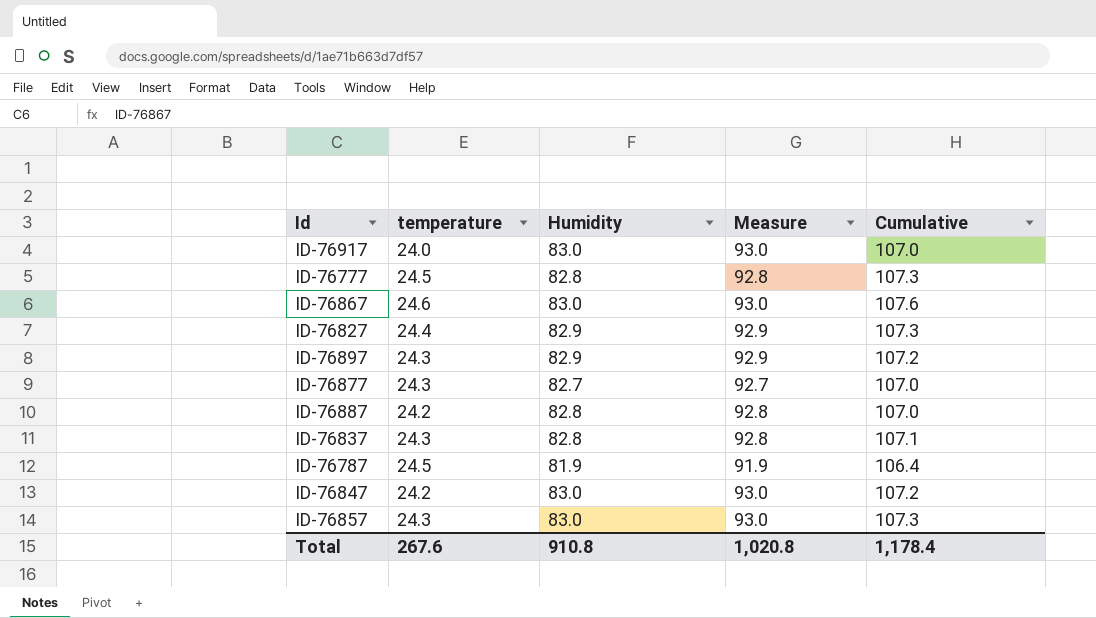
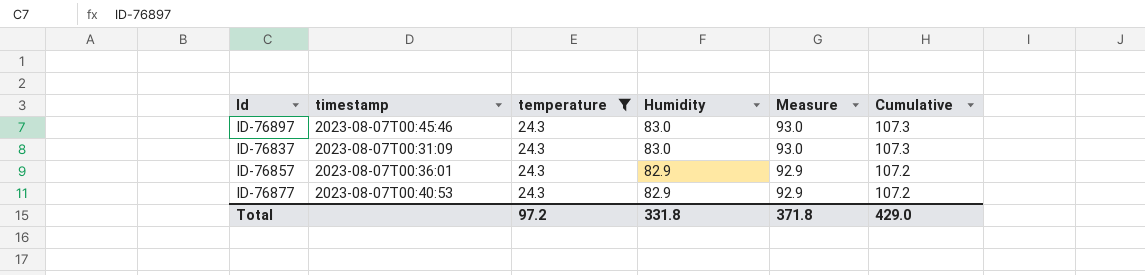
filter: none -> temperature = 24.3
row order: none -> Humidity descending
column timestamp | position: none -> 2
ID-76897 | Humidity: 82.9 -> 83.0
ID-76897 | Measure: 92.9 -> 93.0
ID-76897 | Cumulative: 107.2 -> 107.3
ID-76837 | Humidity: 82.8 -> 83.0
ID-76837 | Measure: 92.8 -> 93.0
ID-76837 | Cumulative: 107.1 -> 107.3
ID-76857 | Humidity: 83.0 -> 82.9
ID-76857 | Measure: 93.0 -> 92.9
ID-76857 | Cumulative: 107.3 -> 107.2
ID-76877 | Humidity: 82.7 -> 82.9
ID-76877 | Measure: 92.7 -> 92.9
ID-76877 | Cumulative: 107.0 -> 107.2
Total | temperature: 267.6 -> 97.2
Total | Humidity: 910.8 -> 331.8
Total | Measure: 1,020.8 -> 371.8
Total | Cumulative: 1,178.4 -> 429.0

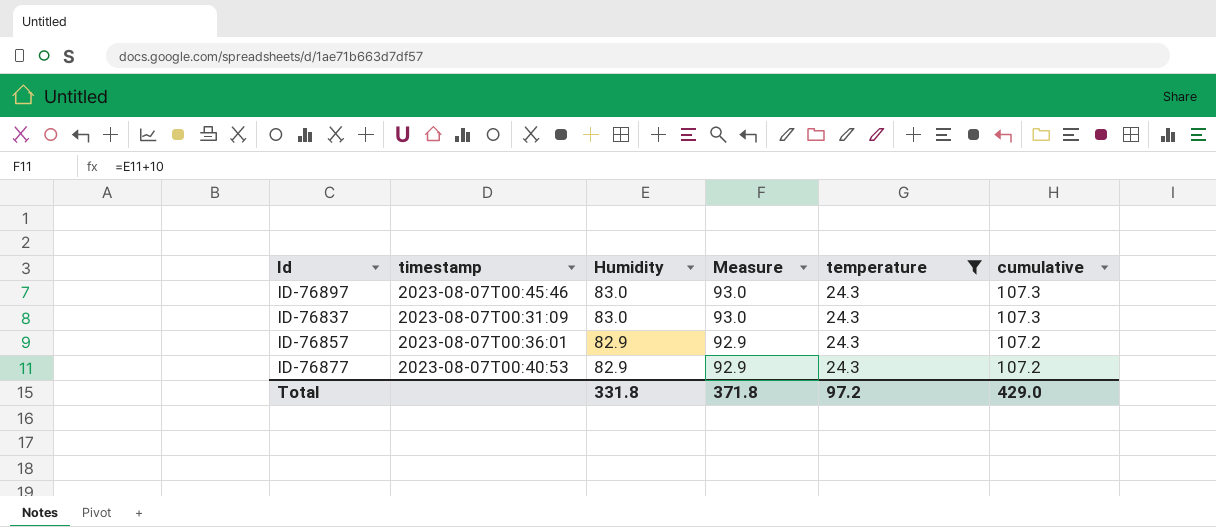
column temperature | position: 3 -> 5
column name: Cumulative -> cumulative

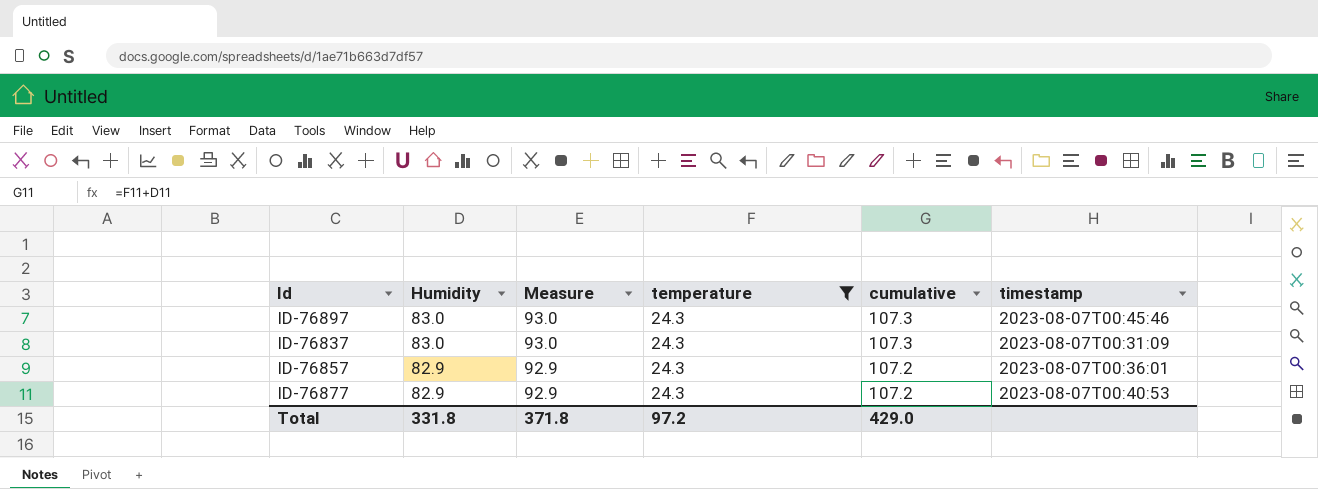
column timestamp | position: 2 -> 6

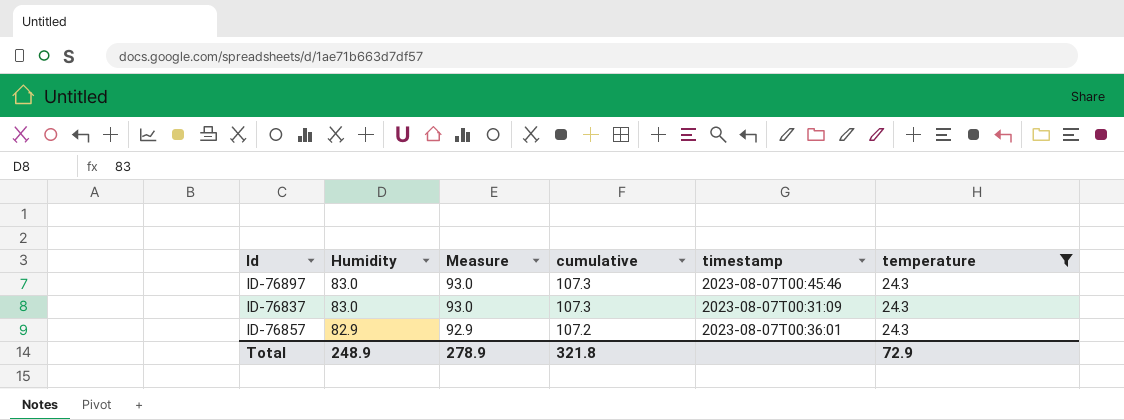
column temperature | position: 4 -> 6
row ID-76877: 82.9 | 92.9 | 24.3 | 107.2 | 2023-08-07T00:40:53 -> none
Total | Humidity: 331.8 -> 248.9
Total | Measure: 371.8 -> 278.9
Total | cumulative: 429.0 -> 321.8
Total | temperature: 97.2 -> 72.9

